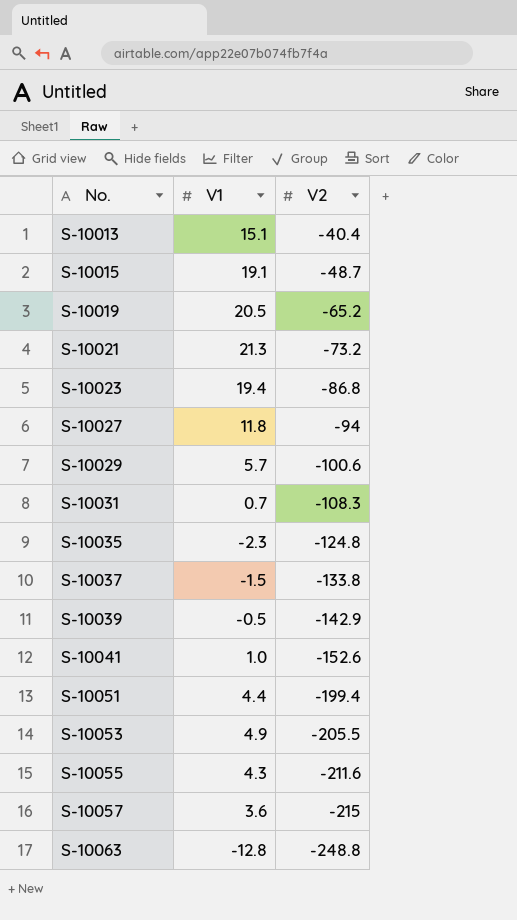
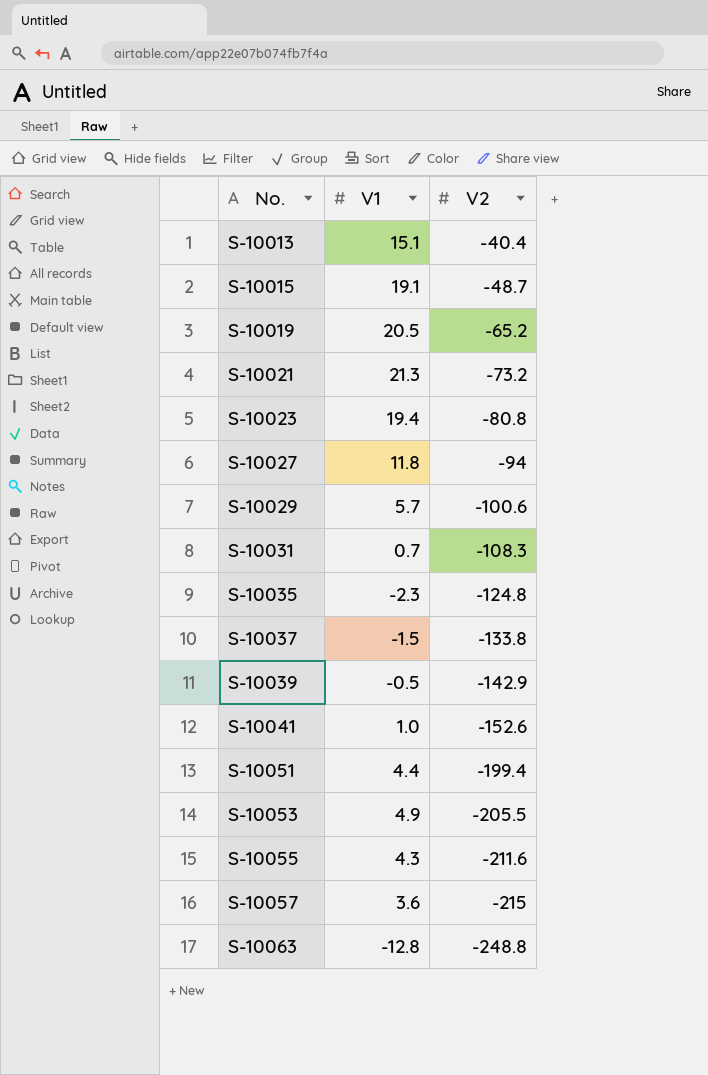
S-10023 | V2: -86.8 -> -80.8

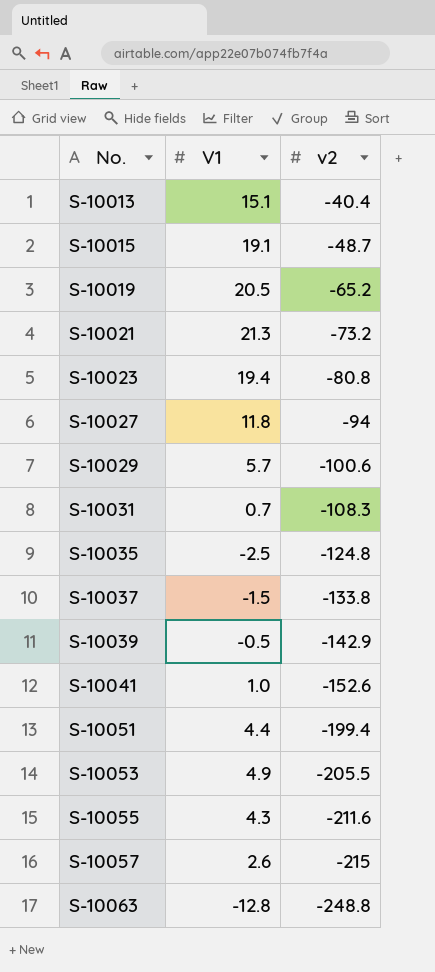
column name: V2 -> v2
S-10035 | V1: -2.3 -> -2.5
S-10057 | V1: 3.6 -> 2.6

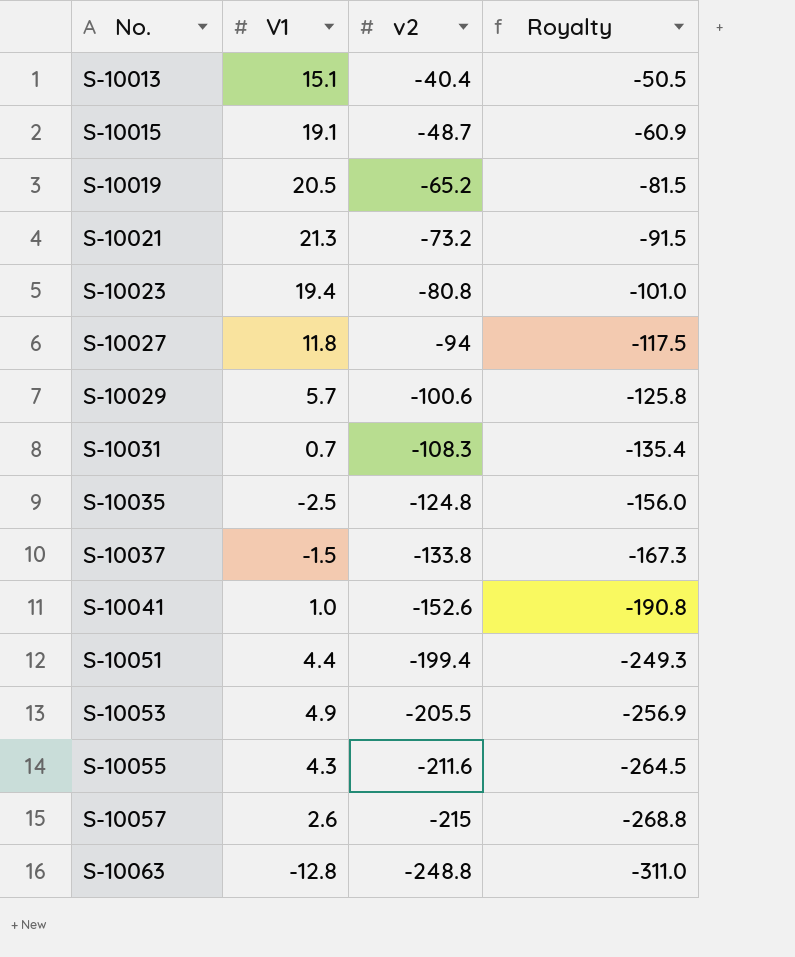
column Royalty | formula: none -> [v2] * 1.25
row S-10039: -0.5 | -142.9 -> none

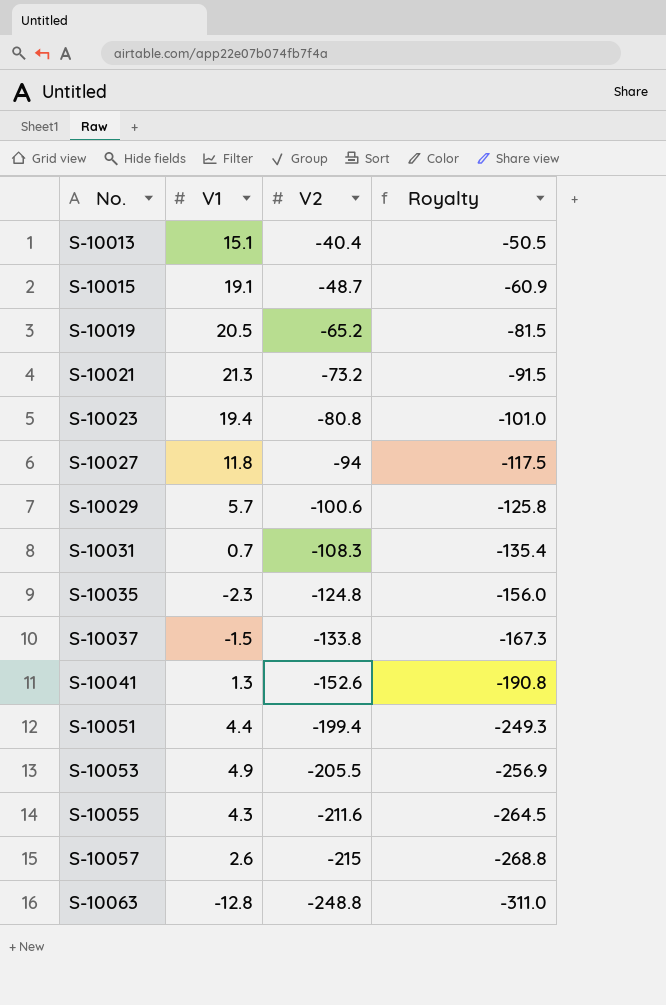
column name: v2 -> V2
S-10035 | V1: -2.5 -> -2.3
S-10041 | V1: 1.0 -> 1.3

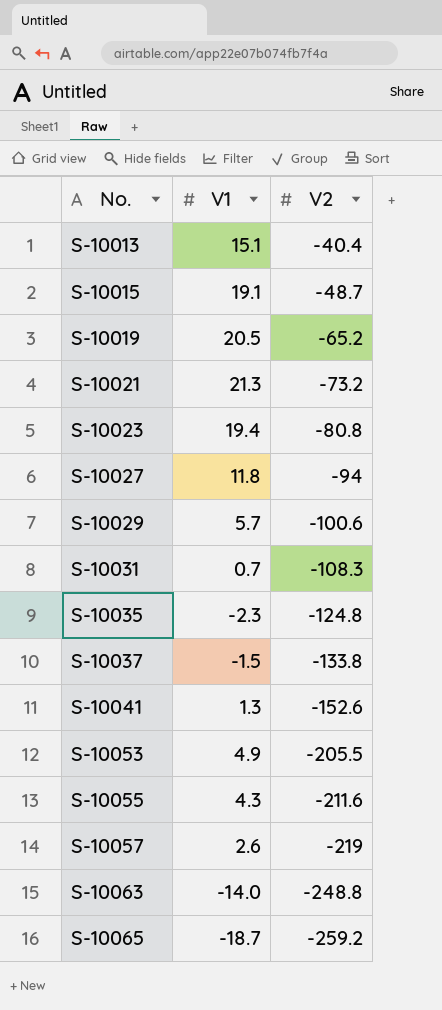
column Royalty | formula: [V2] * 1.25 -> none
row S-10051: 4.4 | -199.4 | -249.3 -> none
S-10057 | V2: -215 -> -219
S-10063 | V1: -12.8 -> -14.0
row S-10065: none -> -18.7 | -259.2

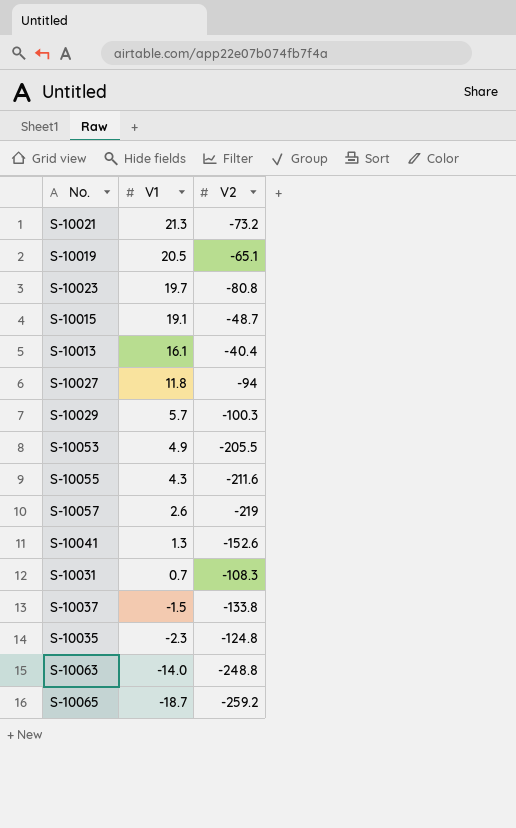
row order: No. ascending -> V1 descending
S-10019 | V2: -65.2 -> -65.1
S-10023 | V1: 19.4 -> 19.7
S-10013 | V1: 15.1 -> 16.1
S-10029 | V2: -100.6 -> -100.3

